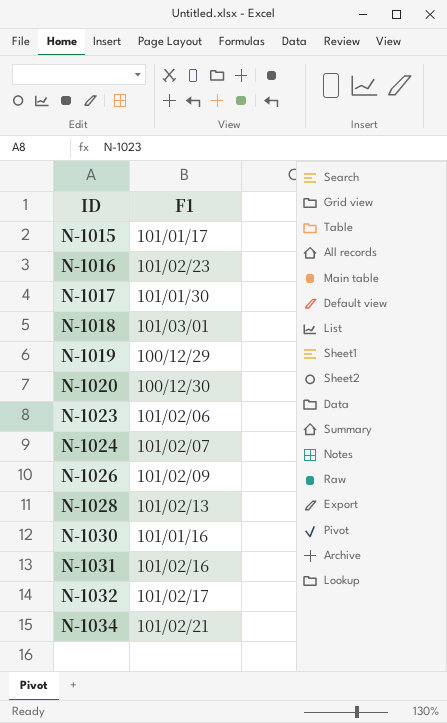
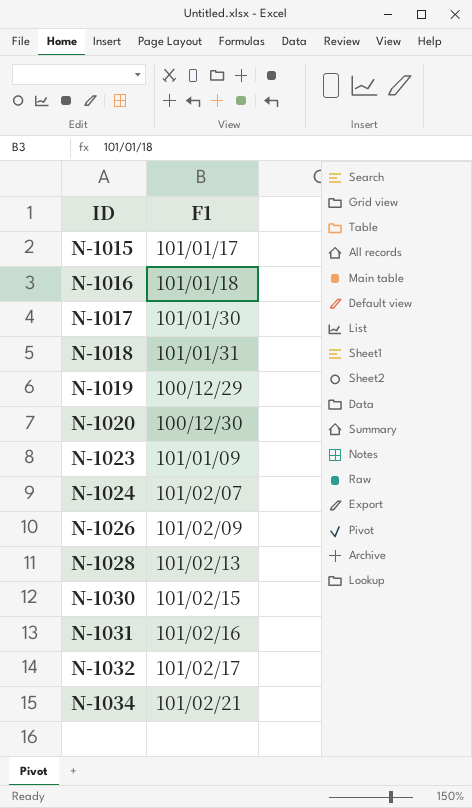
N-1016 | F1: 101/02/23 -> 101/01/18
N-1018 | F1: 101/03/01 -> 101/01/31
N-1023 | F1: 101/02/06 -> 101/01/09
N-1030 | F1: 101/01/16 -> 101/02/15

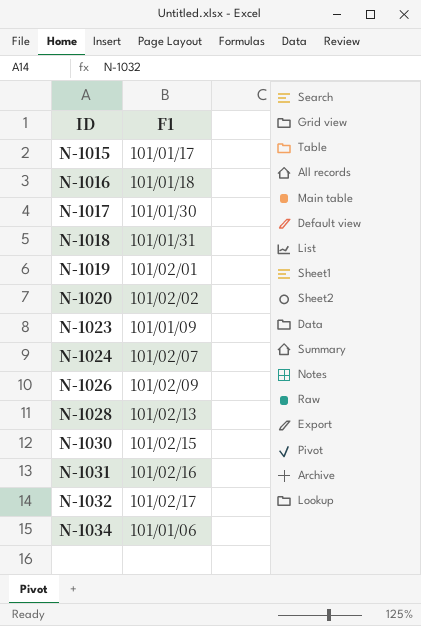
N-1019 | F1: 100/12/29 -> 101/02/01
N-1020 | F1: 100/12/30 -> 101/02/02
N-1034 | F1: 101/02/21 -> 101/01/06

